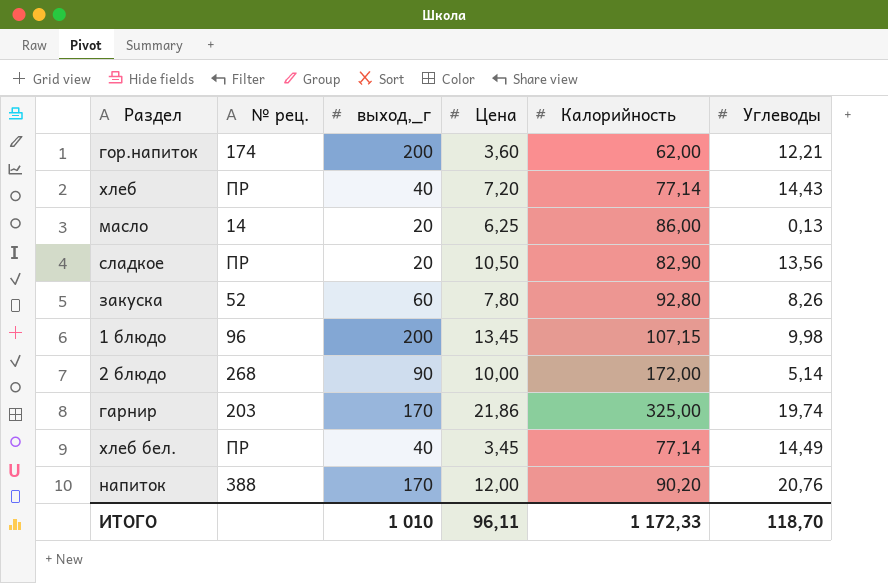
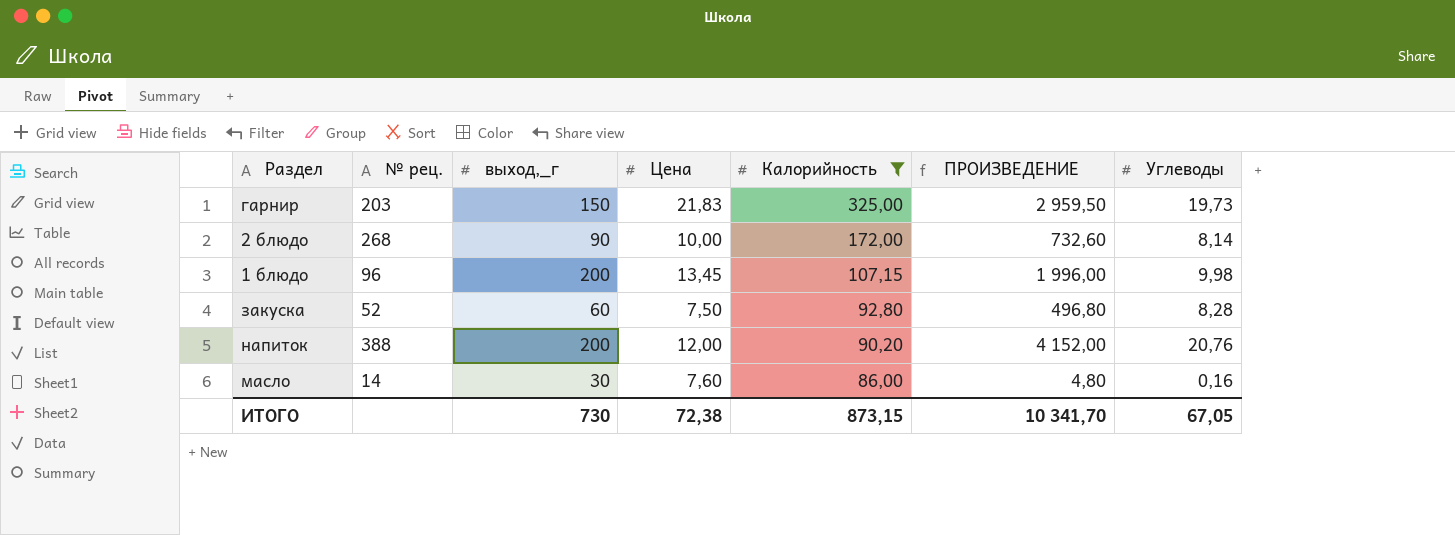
filter: none -> Калорийность >= 86,00
row order: none -> Калорийность descending
column ПРОИЗВЕДЕНИЕ | formula: none -> [выход,_г] * [Углеводы]
гарнир | выход,_г: 170 -> 150
гарнир | Цена: 21,86 -> 21,83
гарнир | Углеводы: 19,74 -> 19,73
2 блюдо | Углеводы: 5,14 -> 8,14
закуска | Цена: 7,80 -> 7,50
закуска | Углеводы: 8,26 -> 8,28
напиток | выход,_г: 170 -> 200
масло | выход,_г: 20 -> 30
масло | Цена: 6,25 -> 7,60
масло | Углеводы: 0,13 -> 0,16
ИТОГО | выход,_г: 1 010 -> 730
ИТОГО | Цена: 96,11 -> 72,38
ИТОГО | Калорийность: 1 172,33 -> 873,15
ИТОГО | Углеводы: 118,70 -> 67,05

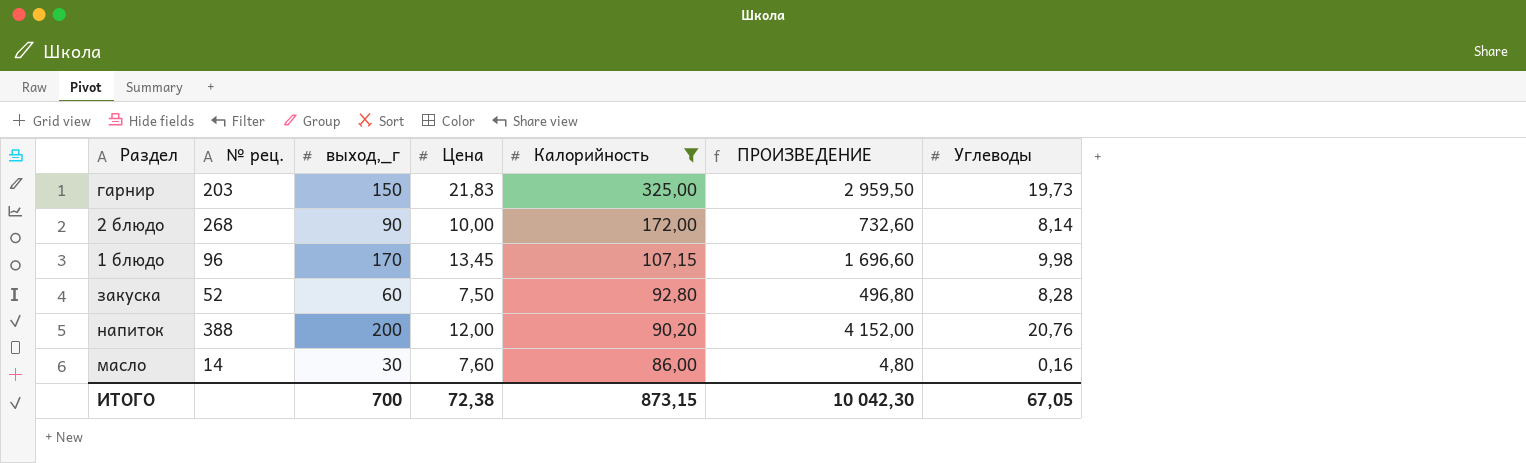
1 блюдо | выход,_г: 200 -> 170
1 блюдо | ПРОИЗВЕДЕНИЕ: 1 996,00 -> 1 696,60
ИТОГО | выход,_г: 730 -> 700
ИТОГО | ПРОИЗВЕДЕНИЕ: 10 341,70 -> 10 042,30

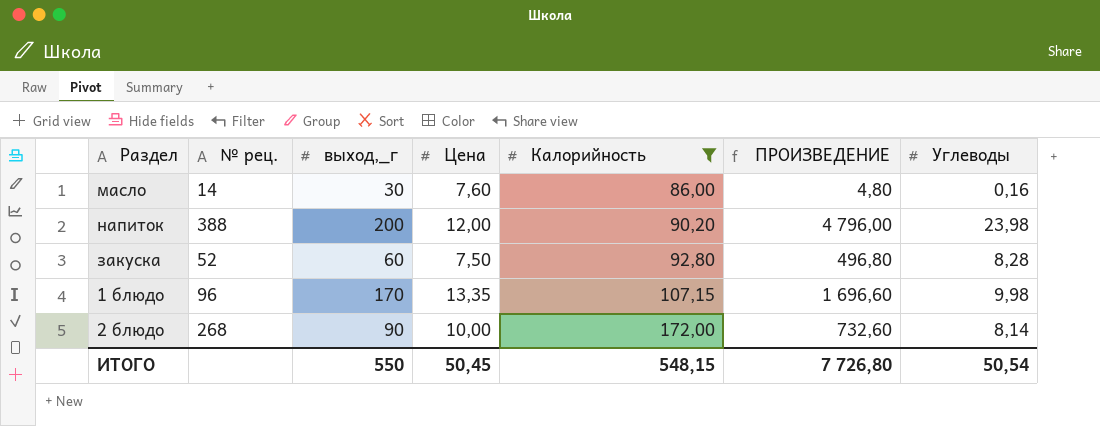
row order: Калорийность descending -> Калорийность ascending
row гарнир: 203 | 150 | 21,83 | 325,00 | 2 959,50 | 19,73 -> none
напиток | ПРОИЗВЕДЕНИЕ: 4 152,00 -> 4 796,00
напиток | Углеводы: 20,76 -> 23,98
1 блюдо | Цена: 13,45 -> 13,35
ИТОГО | выход,_г: 700 -> 550
ИТОГО | Цена: 72,38 -> 50,45
ИТОГО | Калорийность: 873,15 -> 548,15
ИТОГО | ПРОИЗВЕДЕНИЕ: 10 042,30 -> 7 726,80
ИТОГО | Углеводы: 67,05 -> 50,54

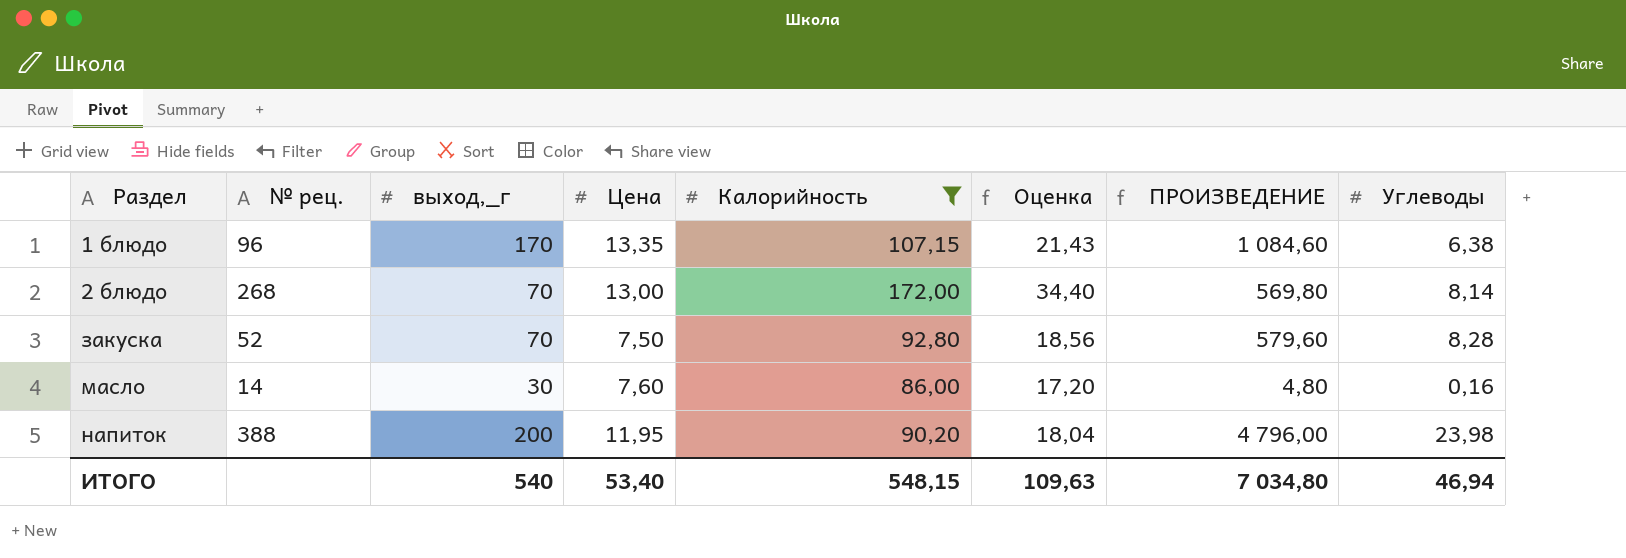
row order: Калорийность ascending -> Раздел ascending
column Оценка | formula: none -> [Калорийность] * 0,2
1 блюдо | ПРОИЗВЕДЕНИЕ: 1 696,60 -> 1 084,60
1 блюдо | Углеводы: 9,98 -> 6,38
2 блюдо | выход,_г: 90 -> 70
2 блюдо | Цена: 10,00 -> 13,00
2 блюдо | ПРОИЗВЕДЕНИЕ: 732,60 -> 569,80
закуска | выход,_г: 60 -> 70
закуска | ПРОИЗВЕДЕНИЕ: 496,80 -> 579,60
напиток | Цена: 12,00 -> 11,95
ИТОГО | выход,_г: 550 -> 540
ИТОГО | Цена: 50,45 -> 53,40
ИТОГО | ПРОИЗВЕДЕНИЕ: 7 726,80 -> 7 034,80
ИТОГО | Углеводы: 50,54 -> 46,94

